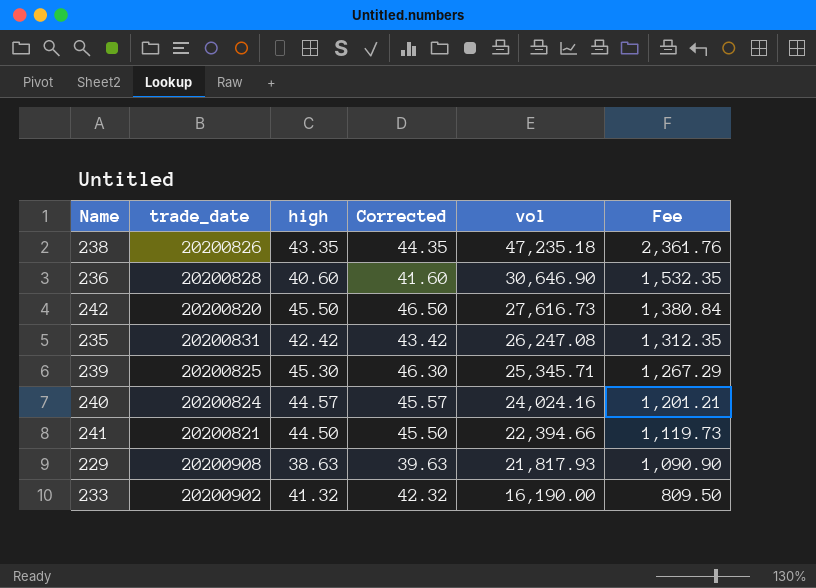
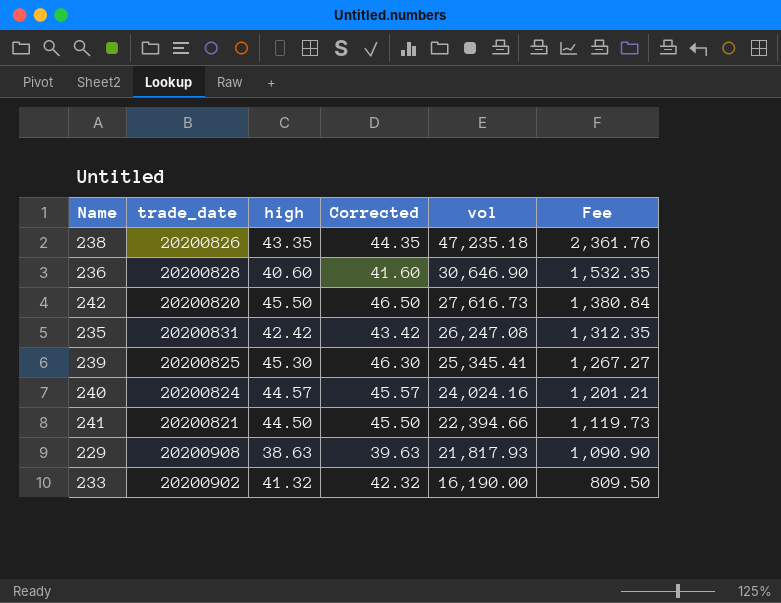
239 | vol: 25,345.71 -> 25,345.41
239 | Fee: 1,267.29 -> 1,267.27

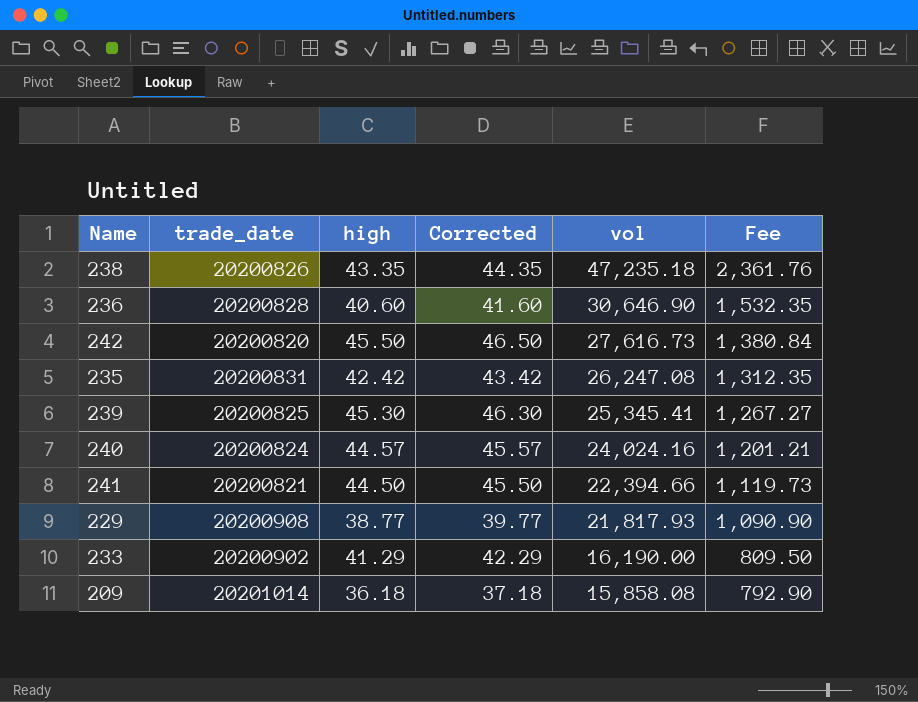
229 | high: 38.63 -> 38.77
229 | Corrected: 39.63 -> 39.77
233 | high: 41.32 -> 41.29
233 | Corrected: 42.32 -> 42.29
row 209: none -> 20201014 | 36.18 | 37.18 | 15,858.08 | 792.90

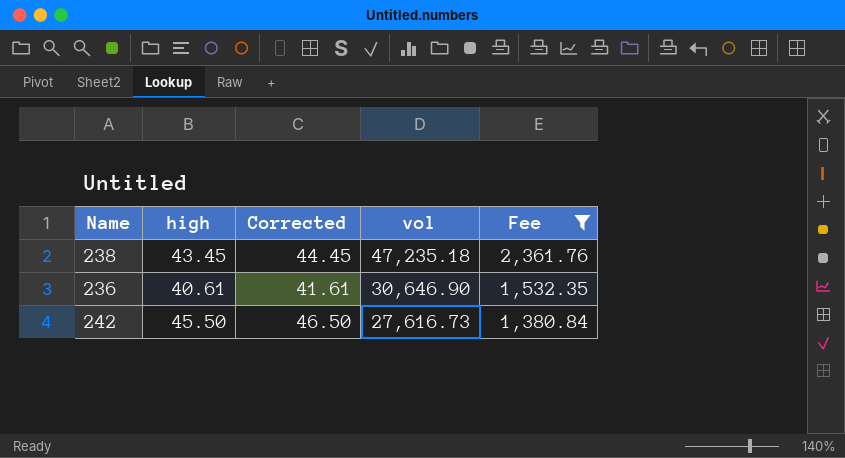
filter: none -> Fee >= 1,380.84
column trade_date | position: 2 -> none
238 | high: 43.35 -> 43.45
238 | Corrected: 44.35 -> 44.45
236 | high: 40.60 -> 40.61
236 | Corrected: 41.60 -> 41.61

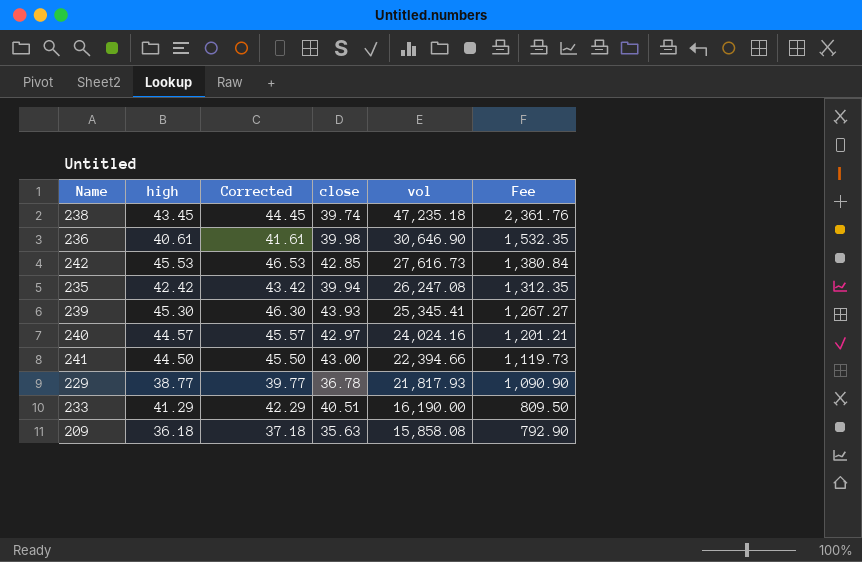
filter: Fee >= 1,380.84 -> none
column close | position: none -> 4
242 | high: 45.50 -> 45.53
242 | Corrected: 46.50 -> 46.53

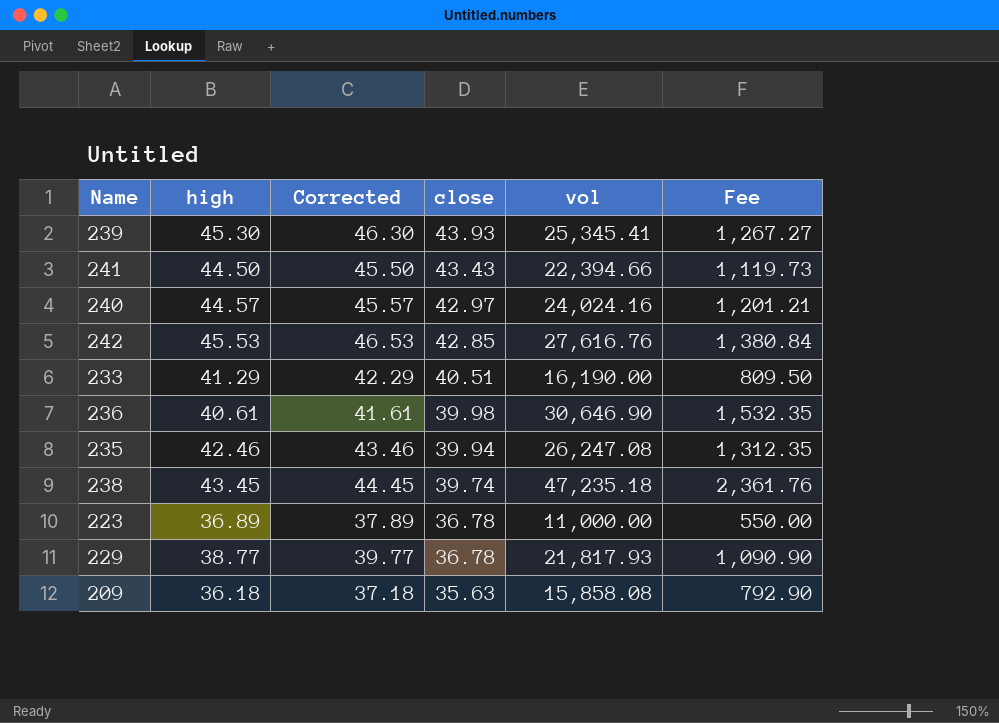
row order: vol descending -> close descending
241 | close: 43.00 -> 43.43
242 | vol: 27,616.73 -> 27,616.76
235 | high: 42.42 -> 42.46
235 | Corrected: 43.42 -> 43.46
row 223: none -> 36.89 | 37.89 | 36.78 | 11,000.00 | 550.00

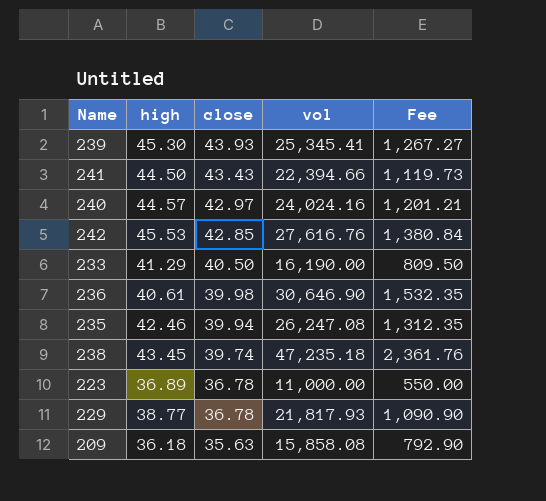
column Corrected | formula: [high] + 1 -> none
233 | close: 40.51 -> 40.50

